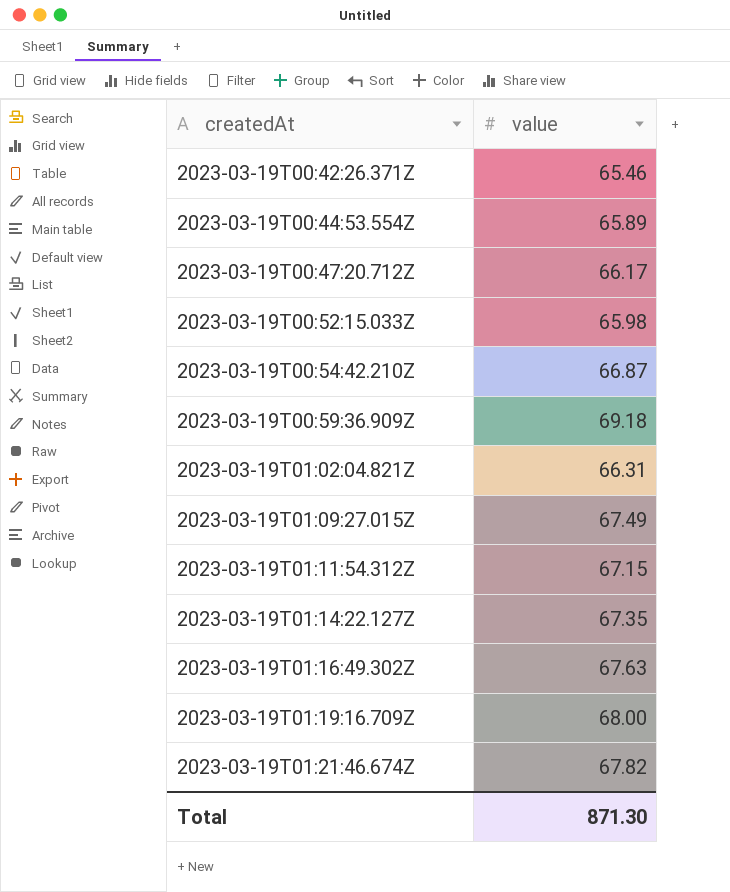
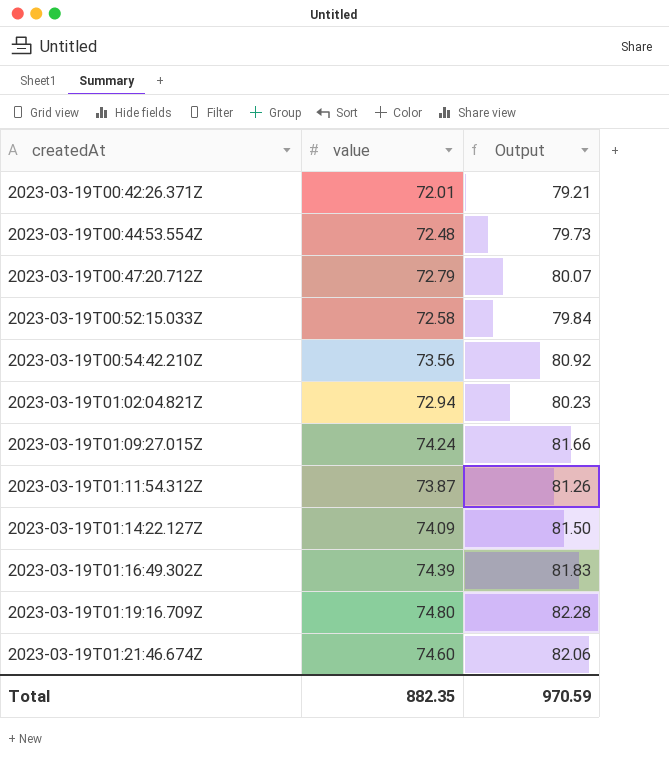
column Output | formula: none -> [value] * 1.1
row 2023-03-19T00:59:36.909Z: 69.18 -> none
2023-03-19T00:42:26.371Z | value: 65.46 -> 72.01
2023-03-19T00:44:53.554Z | value: 65.89 -> 72.48
2023-03-19T00:47:20.712Z | value: 66.17 -> 72.79
2023-03-19T00:52:15.033Z | value: 65.98 -> 72.58
2023-03-19T00:54:42.210Z | value: 66.87 -> 73.56
2023-03-19T01:02:04.821Z | value: 66.31 -> 72.94
2023-03-19T01:09:27.015Z | value: 67.49 -> 74.24
2023-03-19T01:11:54.312Z | value: 67.15 -> 73.87
2023-03-19T01:14:22.127Z | value: 67.35 -> 74.09
2023-03-19T01:16:49.302Z | value: 67.63 -> 74.39
2023-03-19T01:19:16.709Z | value: 68.00 -> 74.80
2023-03-19T01:21:46.674Z | value: 67.82 -> 74.60
Total | value: 871.30 -> 882.35

